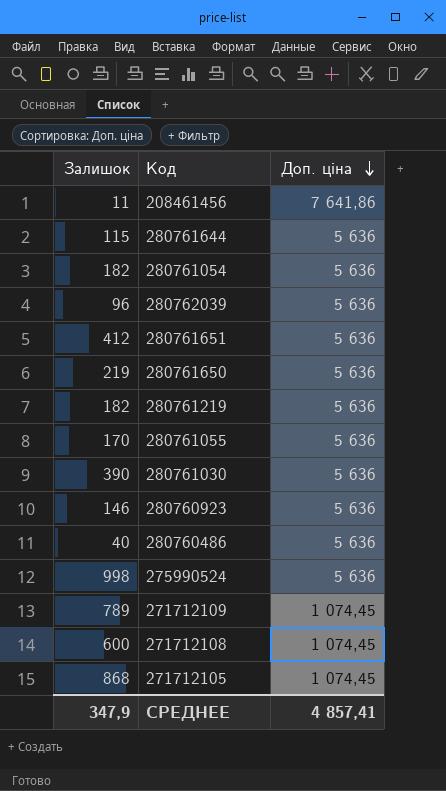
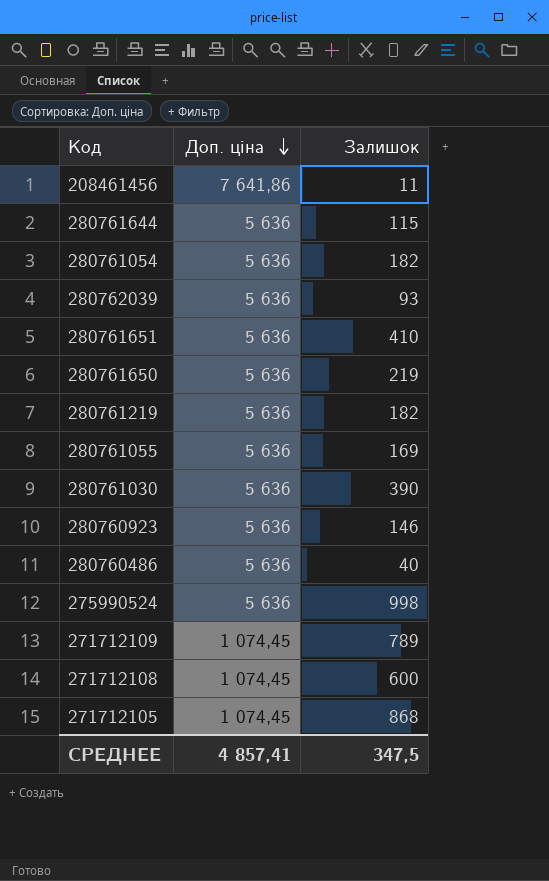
column Залишок | position: 1 -> 3
280762039 | Залишок: 96 -> 93
280761651 | Залишок: 412 -> 410
280761055 | Залишок: 170 -> 169
СРЕДНЕЕ | Залишок: 347,9 -> 347,5

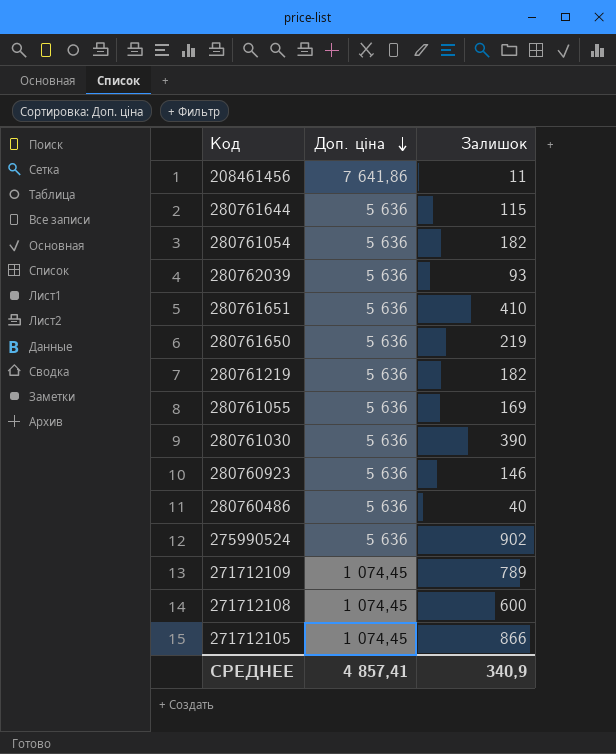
275990524 | Залишок: 998 -> 902
271712105 | Залишок: 868 -> 866
СРЕДНЕЕ | Залишок: 347,5 -> 340,9

